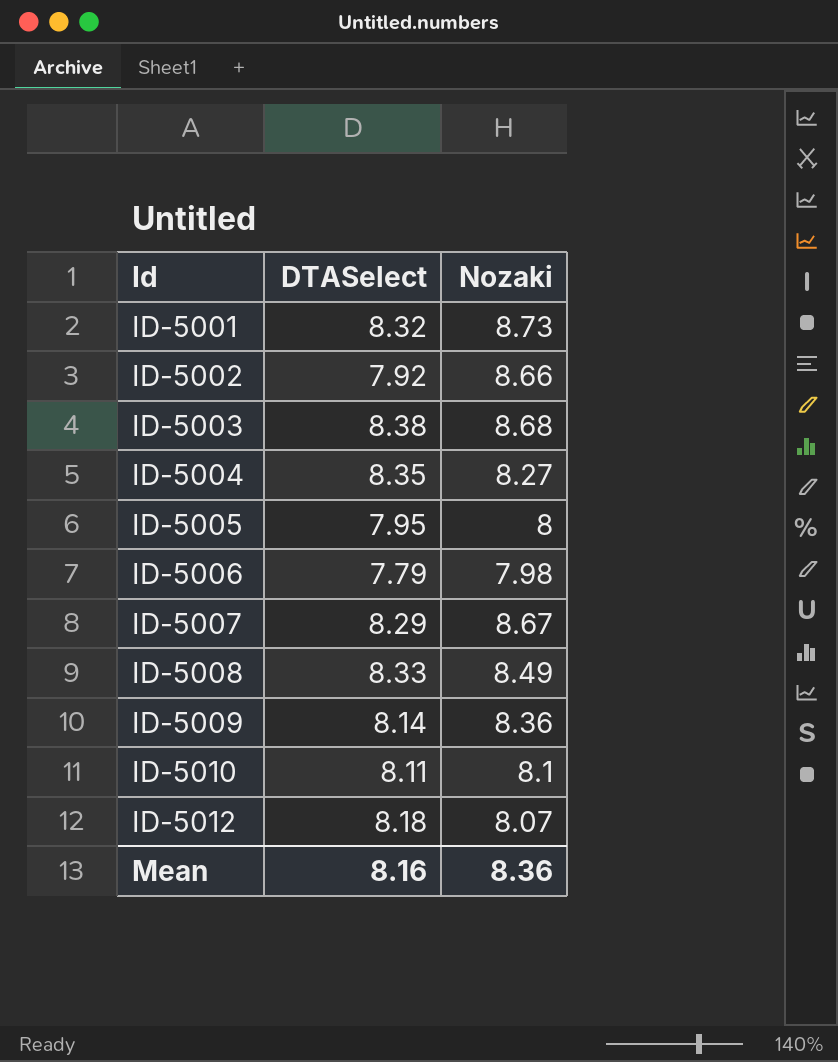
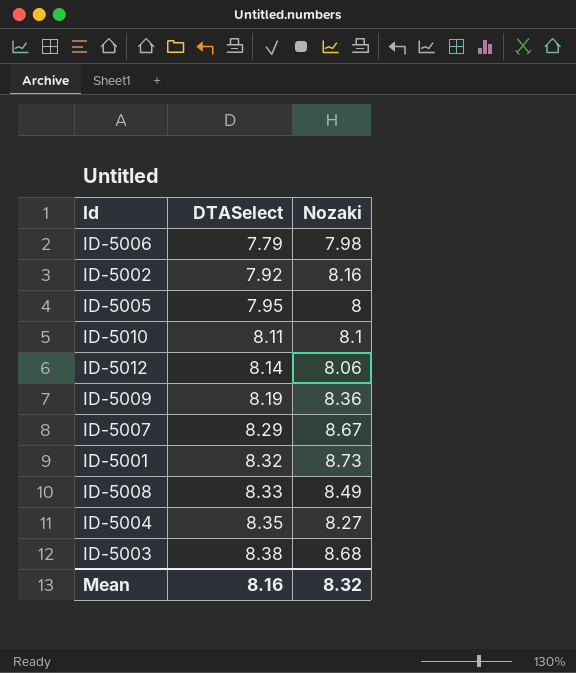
row order: Id ascending -> DTASelect ascending
ID-5002 | Nozaki: 8.66 -> 8.16
ID-5012 | DTASelect: 8.18 -> 8.14
ID-5012 | Nozaki: 8.07 -> 8.06
ID-5009 | DTASelect: 8.14 -> 8.19
Mean | Nozaki: 8.36 -> 8.32

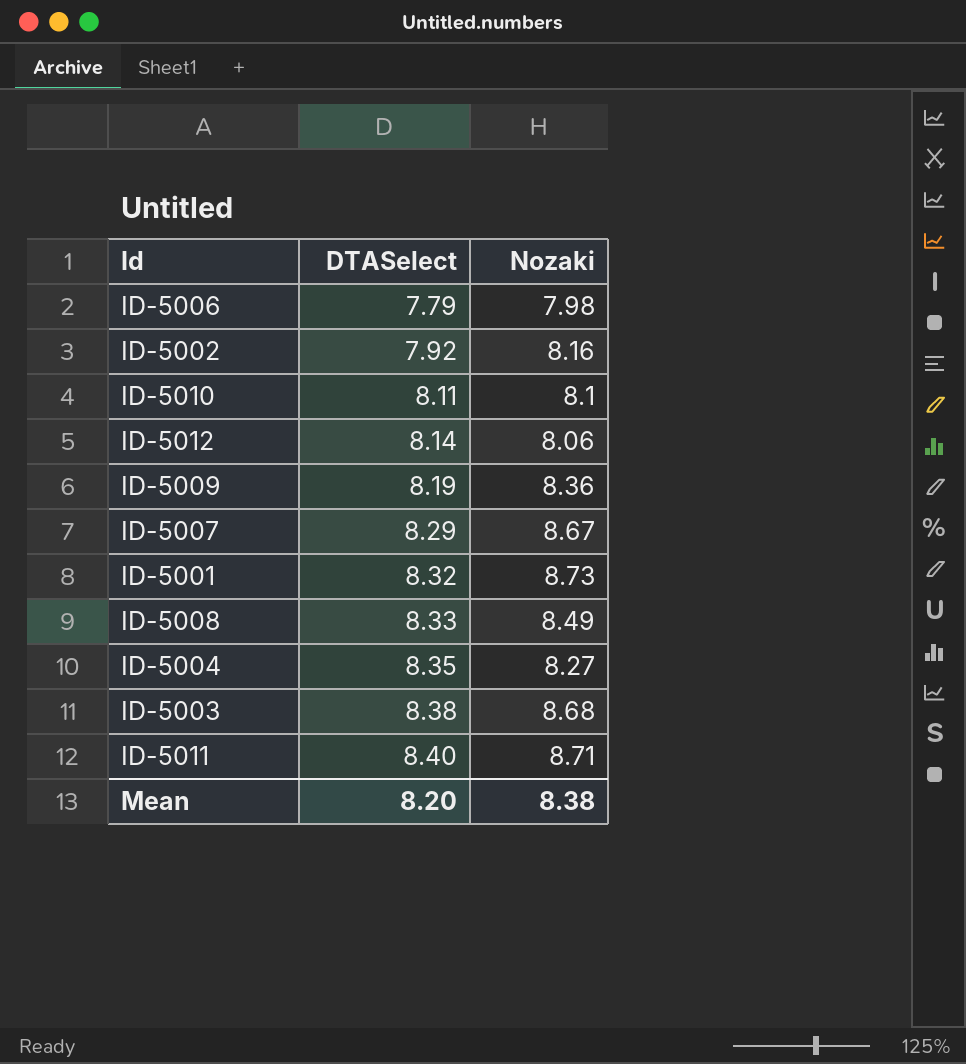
row ID-5005: 7.95 | 8 -> none
row ID-5011: none -> 8.40 | 8.71
Mean | DTASelect: 8.16 -> 8.20
Mean | Nozaki: 8.32 -> 8.38

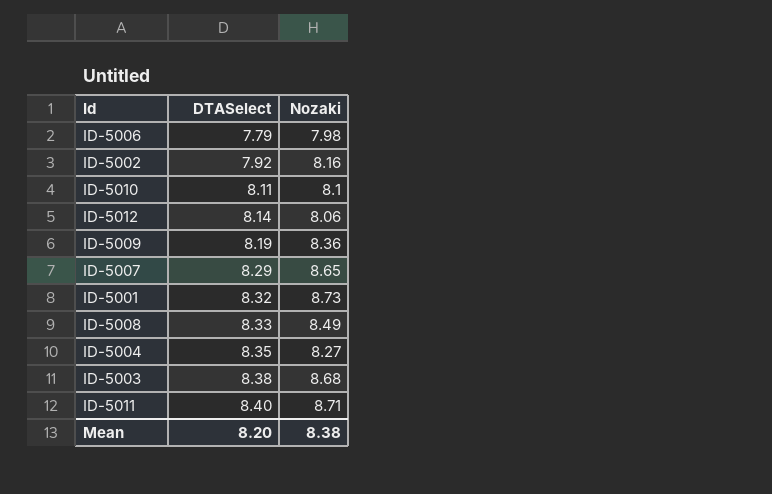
ID-5007 | Nozaki: 8.67 -> 8.65

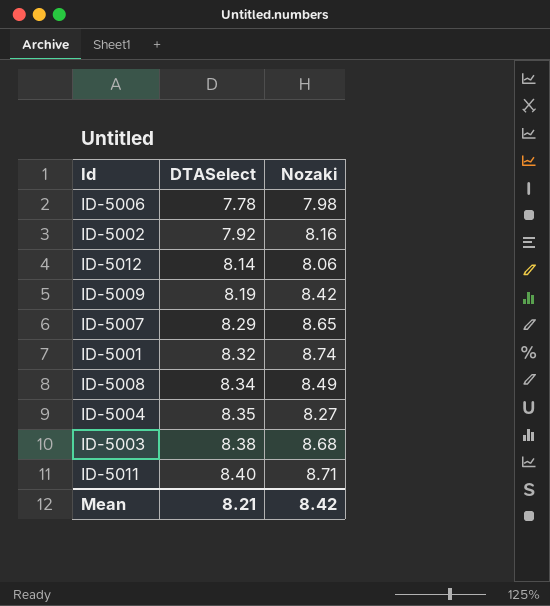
row ID-5010: 8.11 | 8.1 -> none
ID-5006 | DTASelect: 7.79 -> 7.78
ID-5009 | Nozaki: 8.36 -> 8.42
ID-5001 | Nozaki: 8.73 -> 8.74
ID-5008 | DTASelect: 8.33 -> 8.34
Mean | DTASelect: 8.20 -> 8.21
Mean | Nozaki: 8.38 -> 8.42

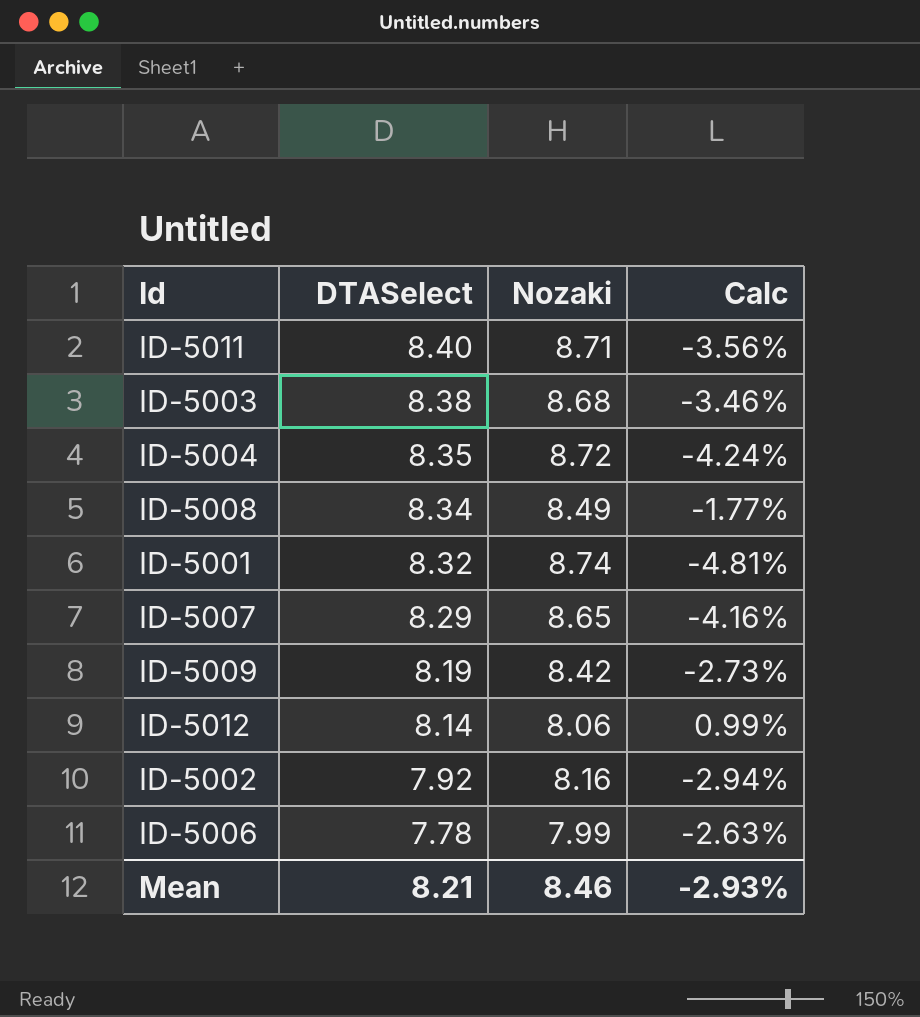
row order: DTASelect ascending -> DTASelect descending
column Calc | formula: none -> ([DTASelect] - [Nozaki]) / [Nozaki]
ID-5004 | Nozaki: 8.27 -> 8.72
ID-5006 | Nozaki: 7.98 -> 7.99
Mean | Nozaki: 8.42 -> 8.46

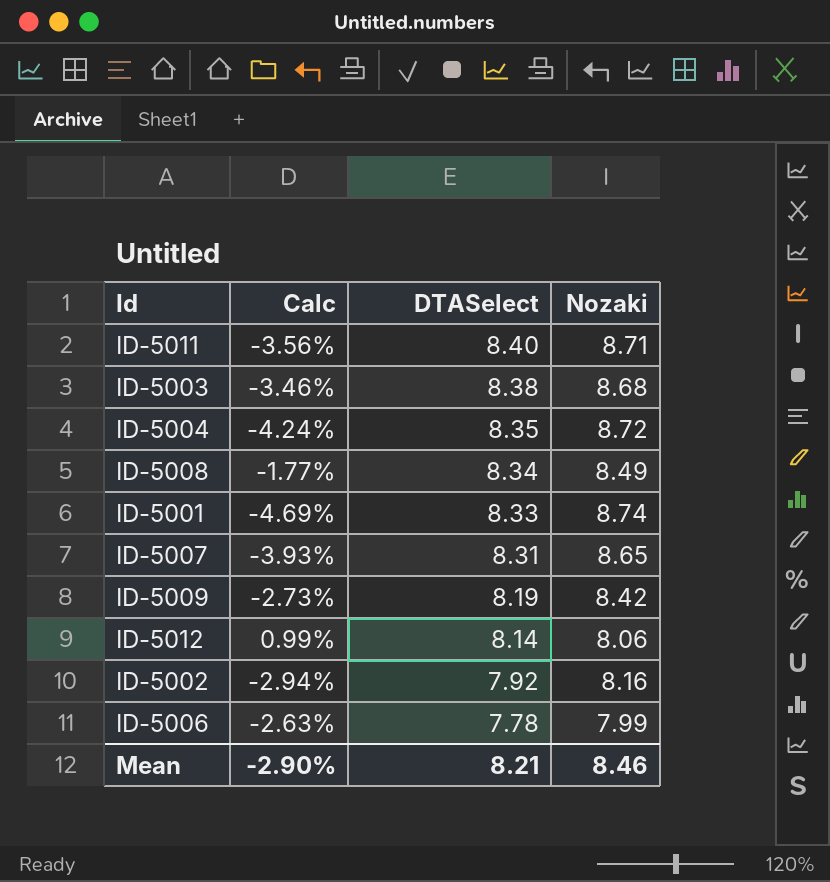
column Calc | position: 4 -> 2
ID-5001 | Calc: -4.81% -> -4.69%
ID-5001 | DTASelect: 8.32 -> 8.33
ID-5007 | Calc: -4.16% -> -3.93%
ID-5007 | DTASelect: 8.29 -> 8.31
Mean | Calc: -2.93% -> -2.90%

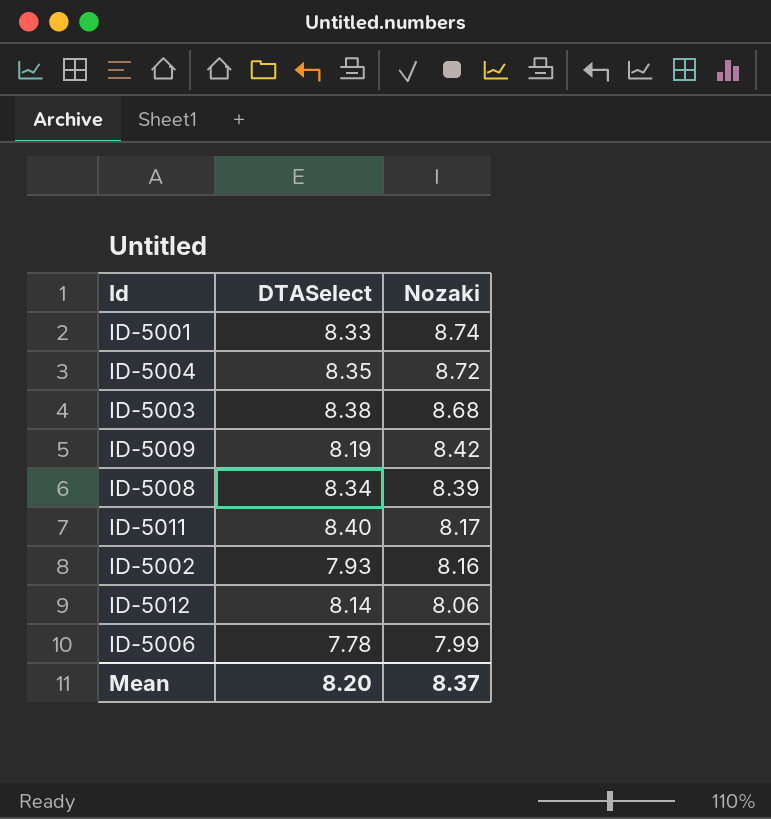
row order: DTASelect descending -> Nozaki descending
column Calc | formula: ([DTASelect] - [Nozaki]) / [Nozaki] -> none
row ID-5007: -3.93% | 8.31 | 8.65 -> none
ID-5008 | Nozaki: 8.49 -> 8.39
ID-5011 | Nozaki: 8.71 -> 8.17
ID-5002 | DTASelect: 7.92 -> 7.93
Mean | DTASelect: 8.21 -> 8.20
Mean | Nozaki: 8.46 -> 8.37

